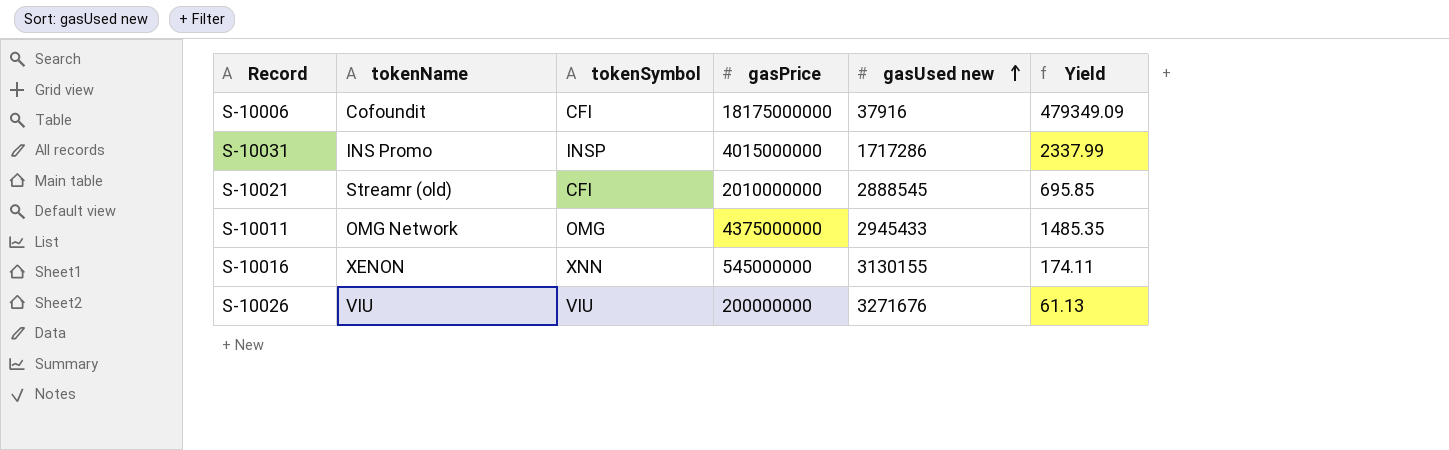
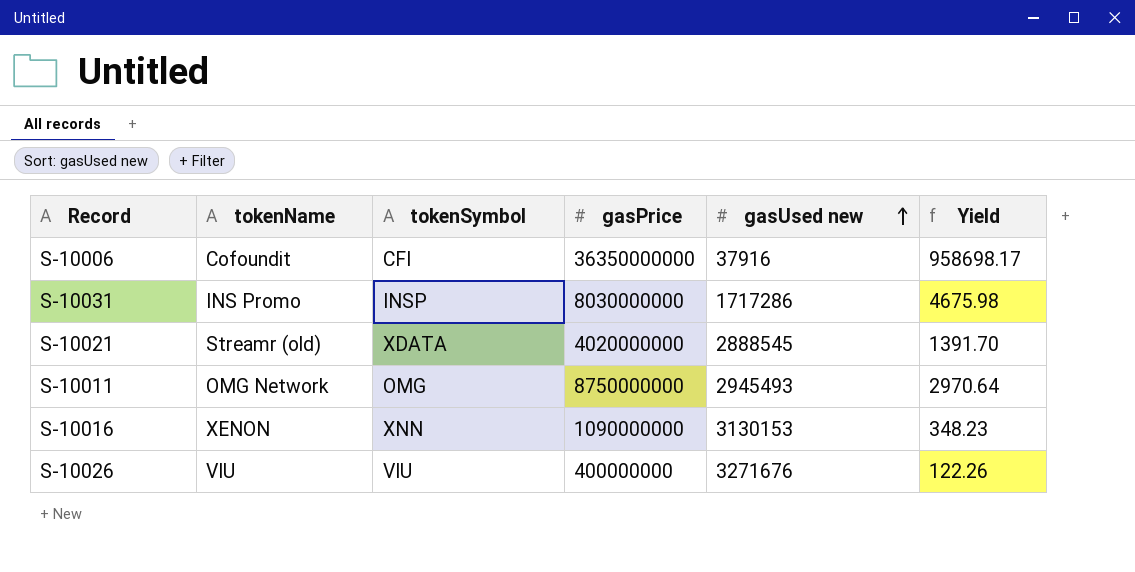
S-10006 | gasPrice: 18175000000 -> 36350000000
S-10006 | Yield: 479349.09 -> 958698.17
S-10031 | gasPrice: 4015000000 -> 8030000000
S-10031 | Yield: 2337.99 -> 4675.98
S-10021 | tokenSymbol: CFI -> XDATA
S-10021 | gasPrice: 2010000000 -> 4020000000
S-10021 | Yield: 695.85 -> 1391.70
S-10011 | gasPrice: 4375000000 -> 8750000000
S-10011 | gasUsed new: 2945433 -> 2945493
S-10011 | Yield: 1485.35 -> 2970.64
S-10016 | gasPrice: 545000000 -> 1090000000
S-10016 | gasUsed new: 3130155 -> 3130153
S-10016 | Yield: 174.11 -> 348.23
S-10026 | gasPrice: 200000000 -> 400000000
S-10026 | Yield: 61.13 -> 122.26

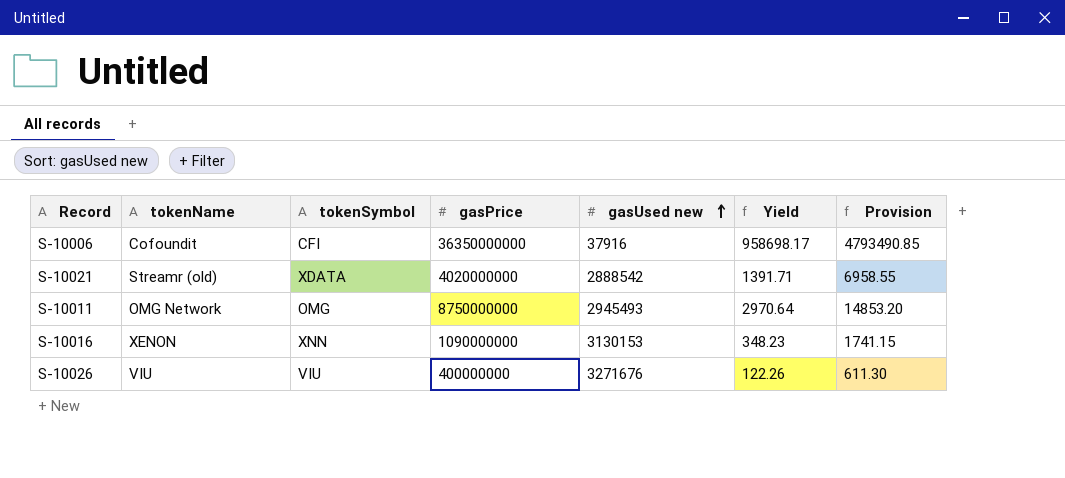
column Provision | formula: none -> [Yield] * 5
row S-10031: INS Promo | INSP | 8030000000 | 1717286 | 4675.98 -> none
S-10021 | gasUsed new: 2888545 -> 2888542
S-10021 | Yield: 1391.70 -> 1391.71

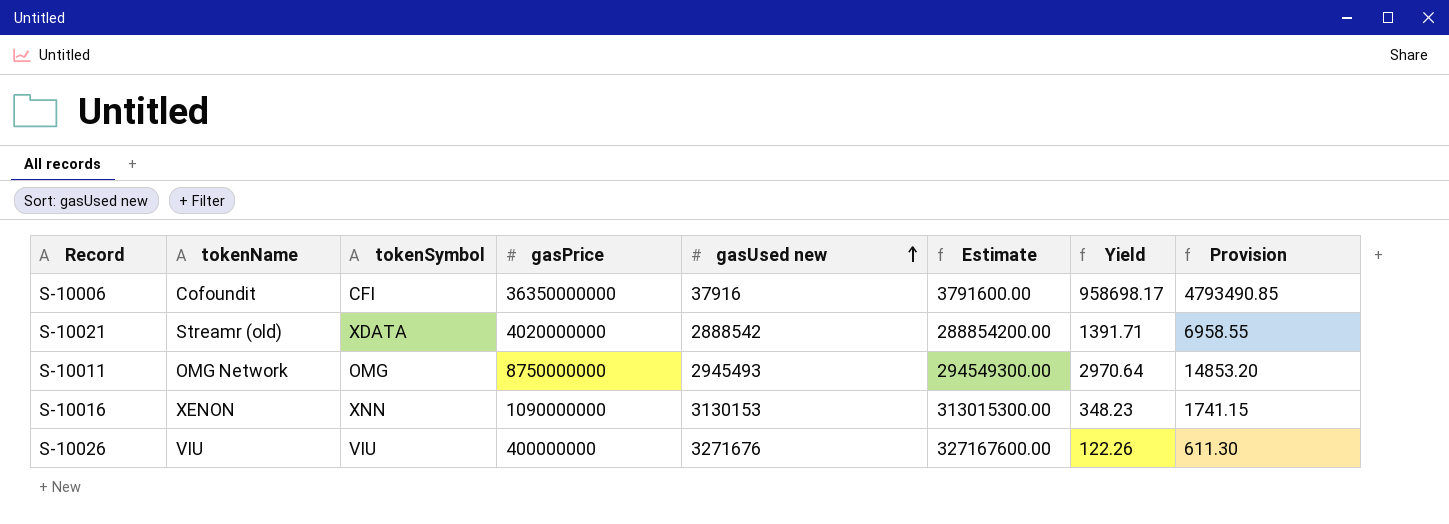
column Estimate | formula: none -> [gasUsed new] * 100

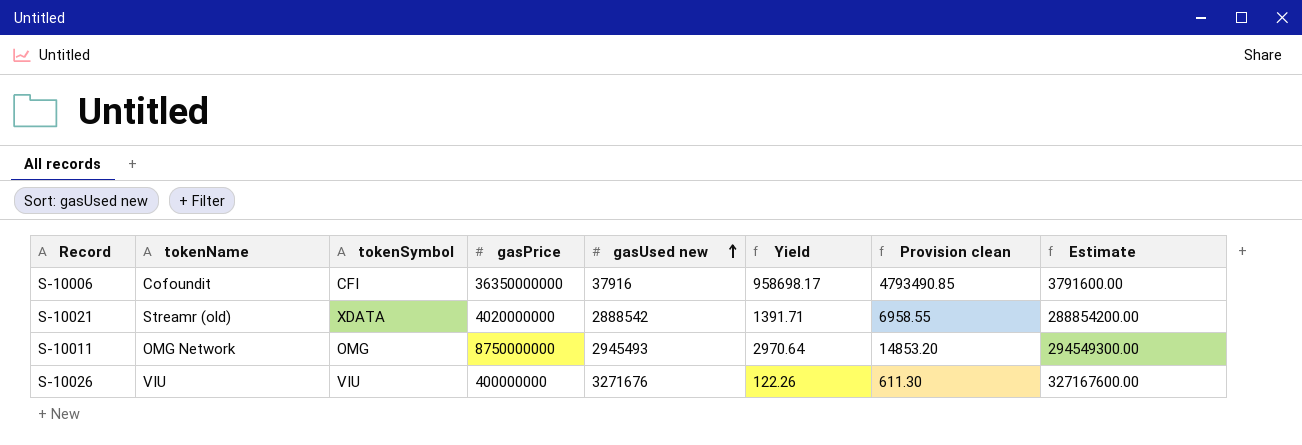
column name: Provision -> Provision clean
column Estimate | position: 6 -> 8
row S-10016: XENON | XNN | 1090000000 | 3130153 | 313015300.00 | 348.23 | 1741.15 -> none

